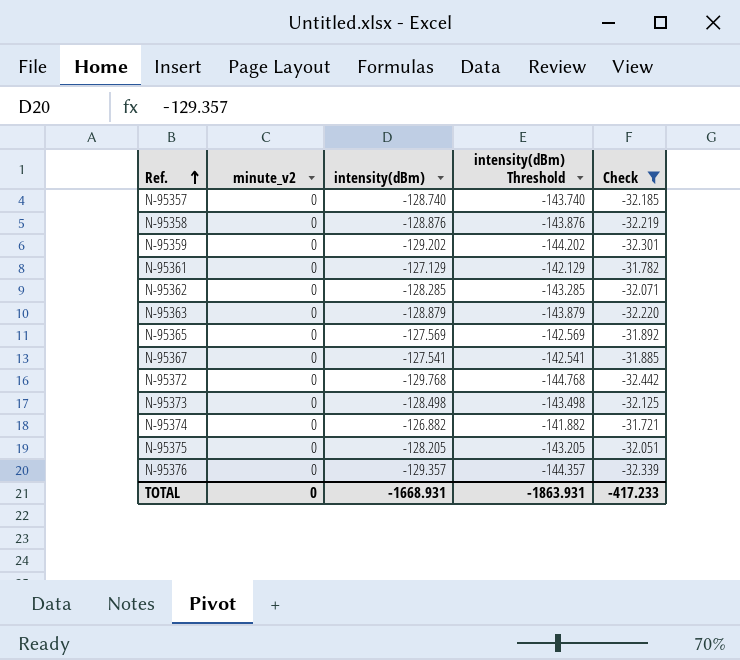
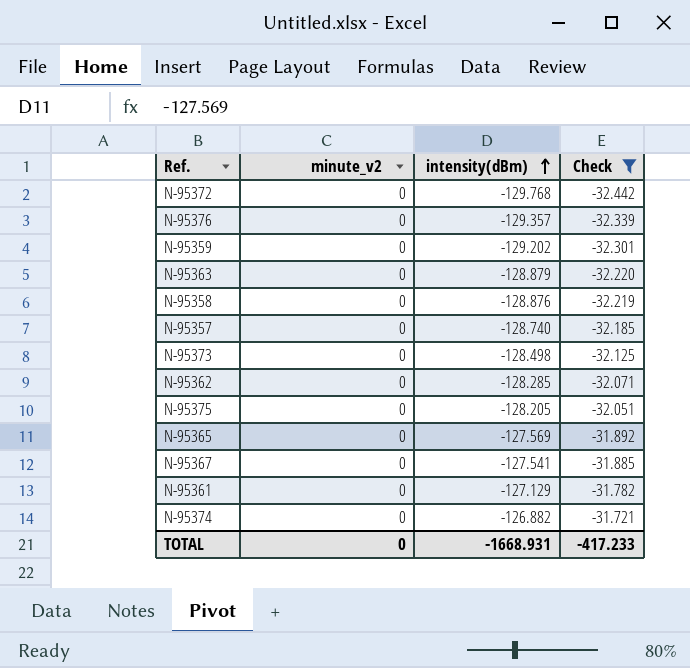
row order: Ref. ascending -> intensity(dBm) ascending
column intensity(dBm) Threshold | formula: [intensity(dBm)] - 15 -> none

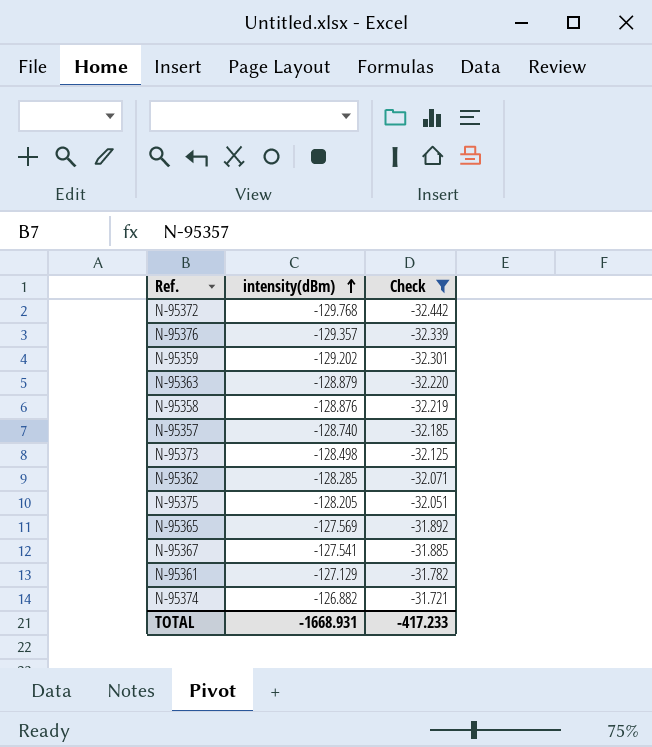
column minute_v2 | position: 2 -> none

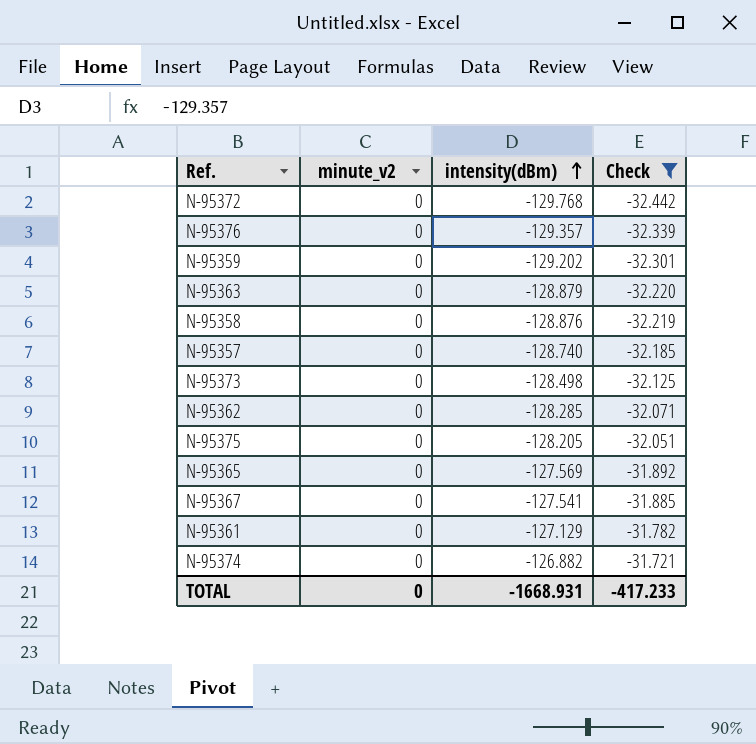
column minute_v2 | position: none -> 2

